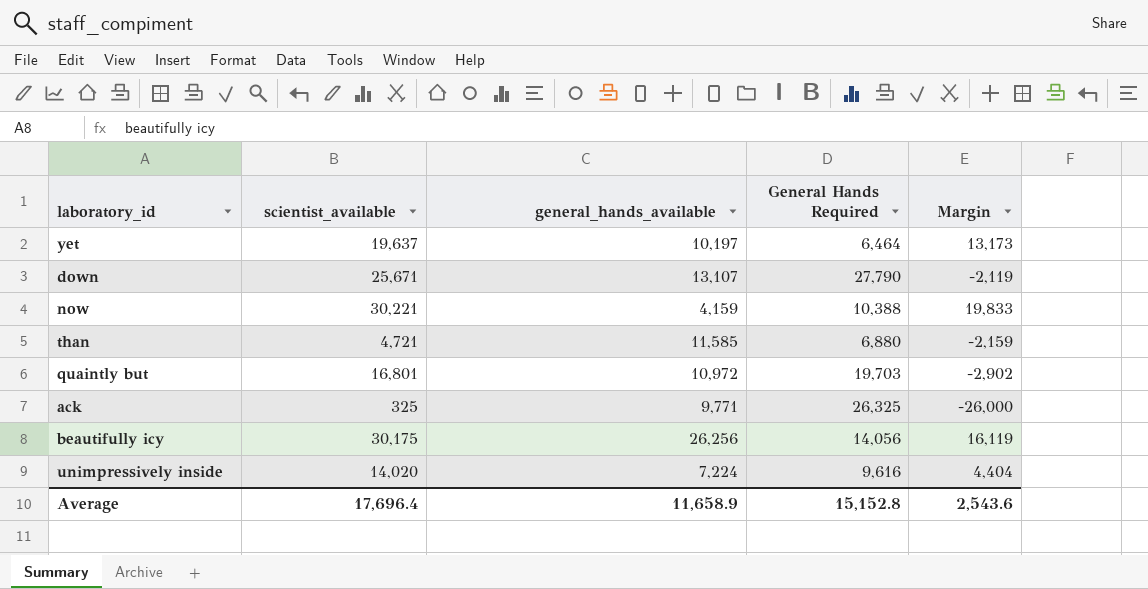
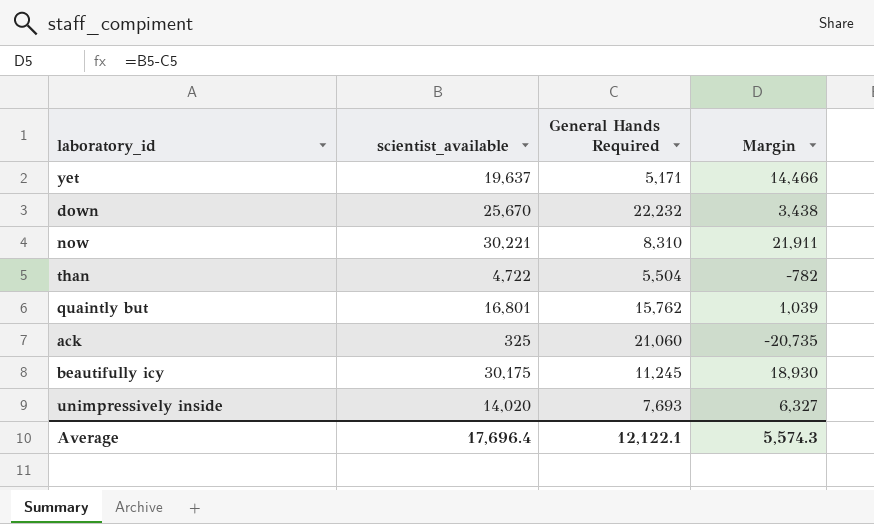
column general_hands_available | position: 3 -> none
yet | General Hands Required: 6,464 -> 5,171
yet | Margin: 13,173 -> 14,466
down | scientist_available: 25,671 -> 25,670
down | General Hands Required: 27,790 -> 22,232
down | Margin: -2,119 -> 3,438
now | General Hands Required: 10,388 -> 8,310
now | Margin: 19,833 -> 21,911
than | scientist_available: 4,721 -> 4,722
than | General Hands Required: 6,880 -> 5,504
than | Margin: -2,159 -> -782
quaintly but | General Hands Required: 19,703 -> 15,762
quaintly but | Margin: -2,902 -> 1,039
ack | General Hands Required: 26,325 -> 21,060
ack | Margin: -26,000 -> -20,735
beautifully icy | General Hands Required: 14,056 -> 11,245
beautifully icy | Margin: 16,119 -> 18,930
unimpressively inside | General Hands Required: 9,616 -> 7,693
unimpressively inside | Margin: 4,404 -> 6,327
Average | General Hands Required: 15,152.8 -> 12,122.1
Average | Margin: 2,543.6 -> 5,574.3

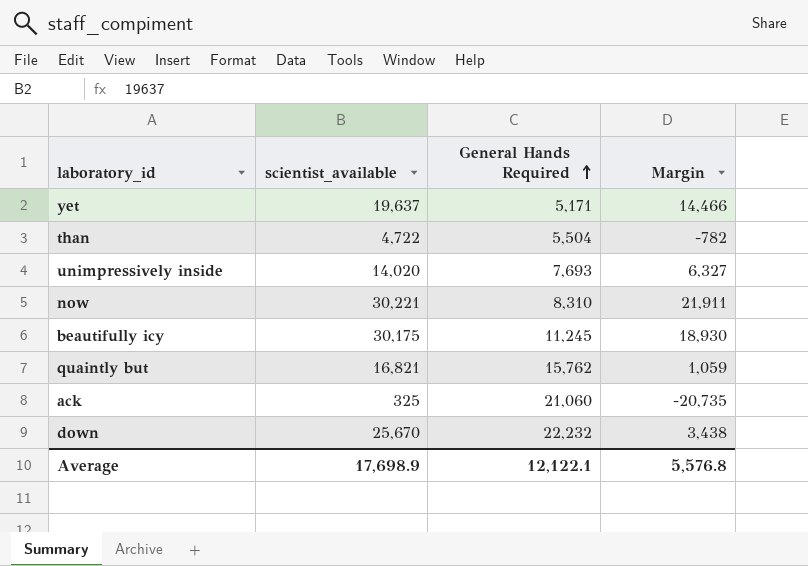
row order: none -> General Hands Required ascending
quaintly but | scientist_available: 16,801 -> 16,821
quaintly but | Margin: 1,039 -> 1,059
Average | scientist_available: 17,696.4 -> 17,698.9
Average | Margin: 5,574.3 -> 5,576.8

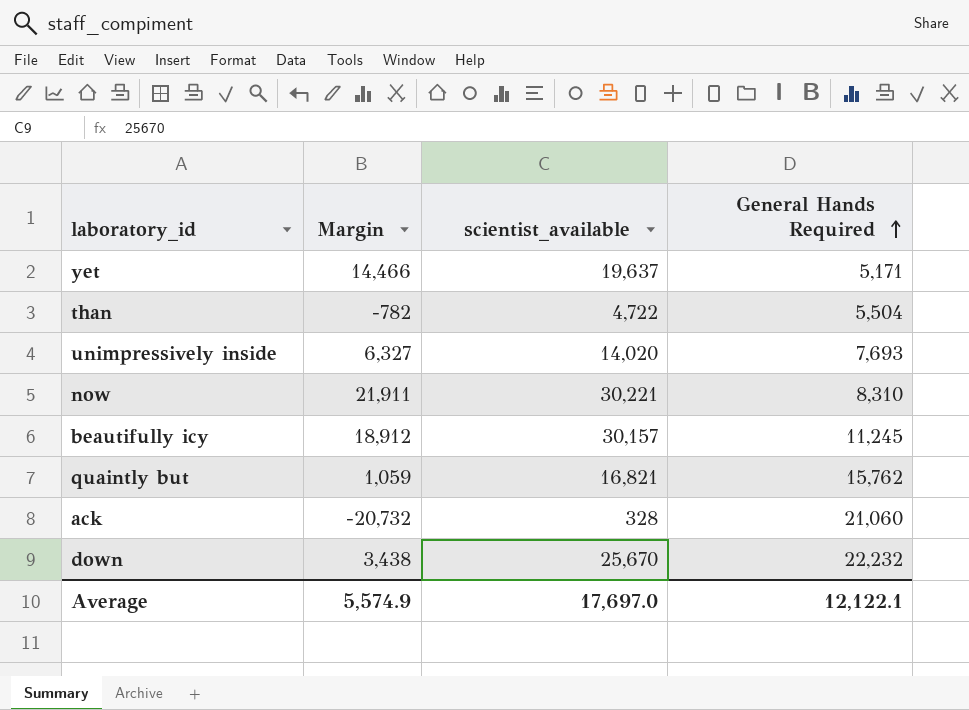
column Margin | position: 4 -> 2
beautifully icy | Margin: 18,930 -> 18,912
beautifully icy | scientist_available: 30,175 -> 30,157
ack | Margin: -20,735 -> -20,732
ack | scientist_available: 325 -> 328
Average | Margin: 5,576.8 -> 5,574.9
Average | scientist_available: 17,698.9 -> 17,697.0

